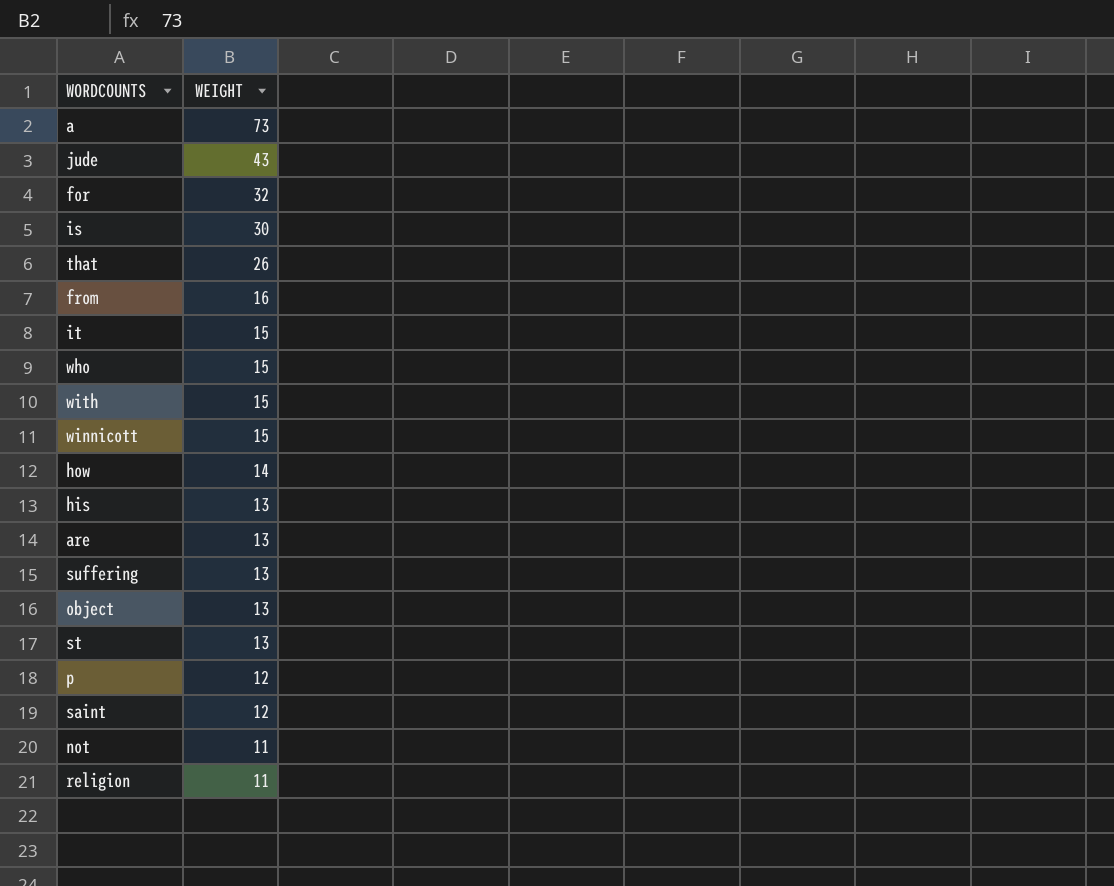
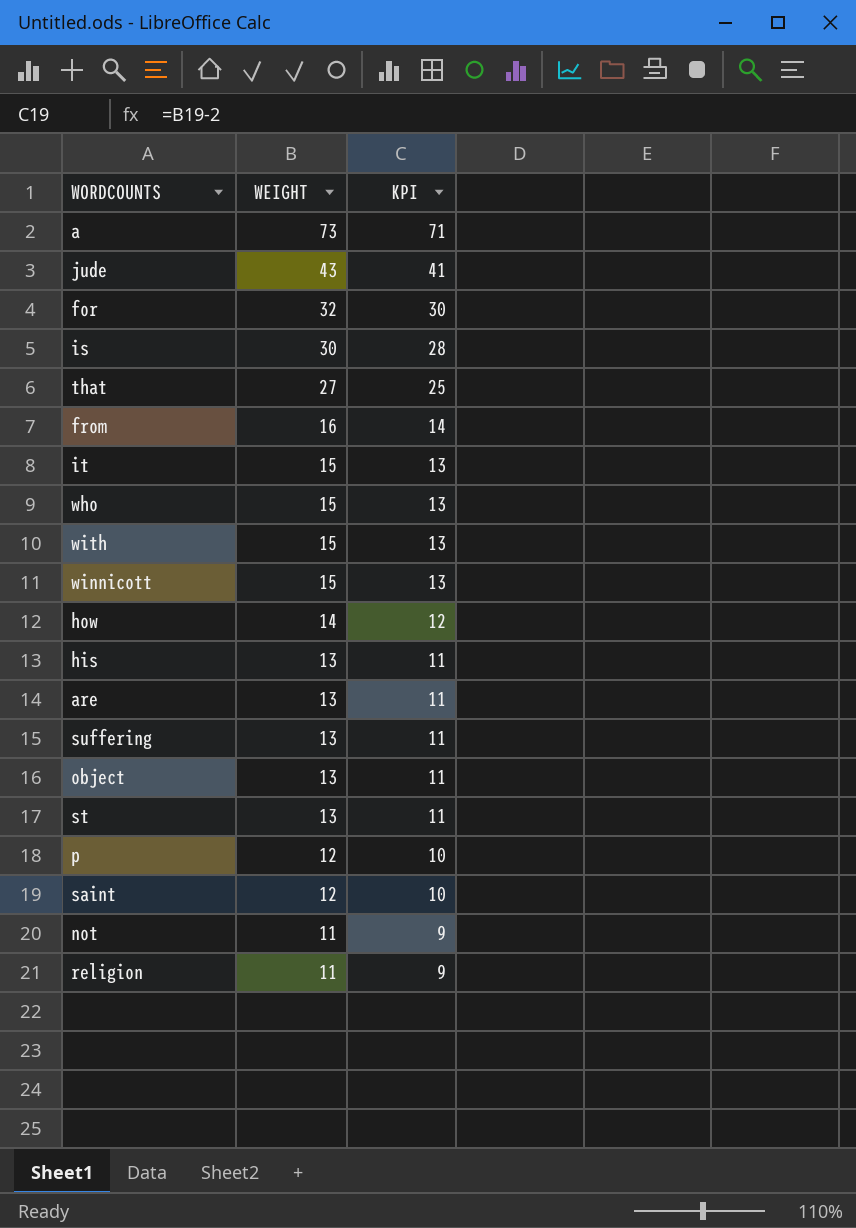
column KPI | formula: none -> [WEIGHT] - 2
that | WEIGHT: 26 -> 27

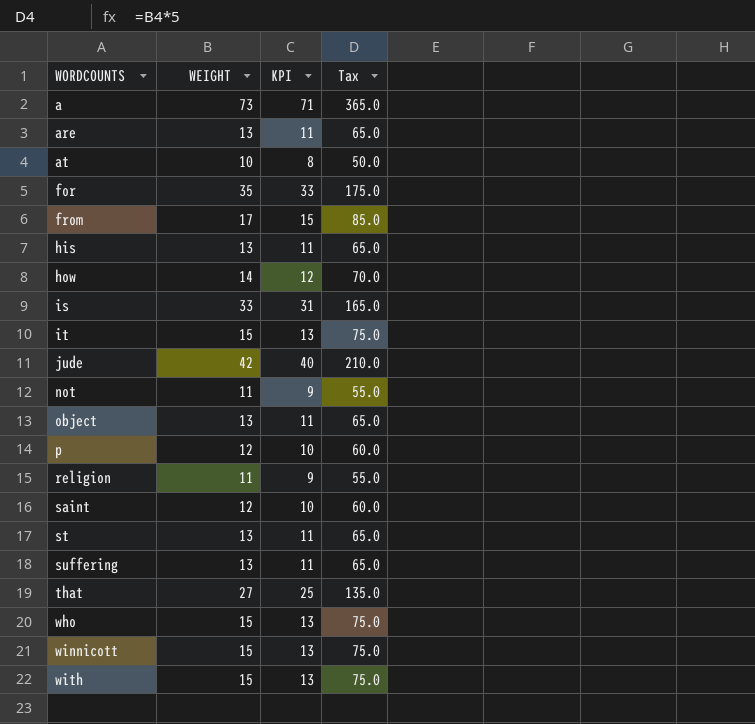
row order: WEIGHT descending -> WORDCOUNTS ascending
column Tax | formula: none -> [WEIGHT] * 5
row at: none -> 10 | 8 | 50.0
for | WEIGHT: 32 -> 35
for | KPI: 30 -> 33
from | WEIGHT: 16 -> 17
from | KPI: 14 -> 15
is | WEIGHT: 30 -> 33
is | KPI: 28 -> 31
jude | WEIGHT: 43 -> 42
jude | KPI: 41 -> 40

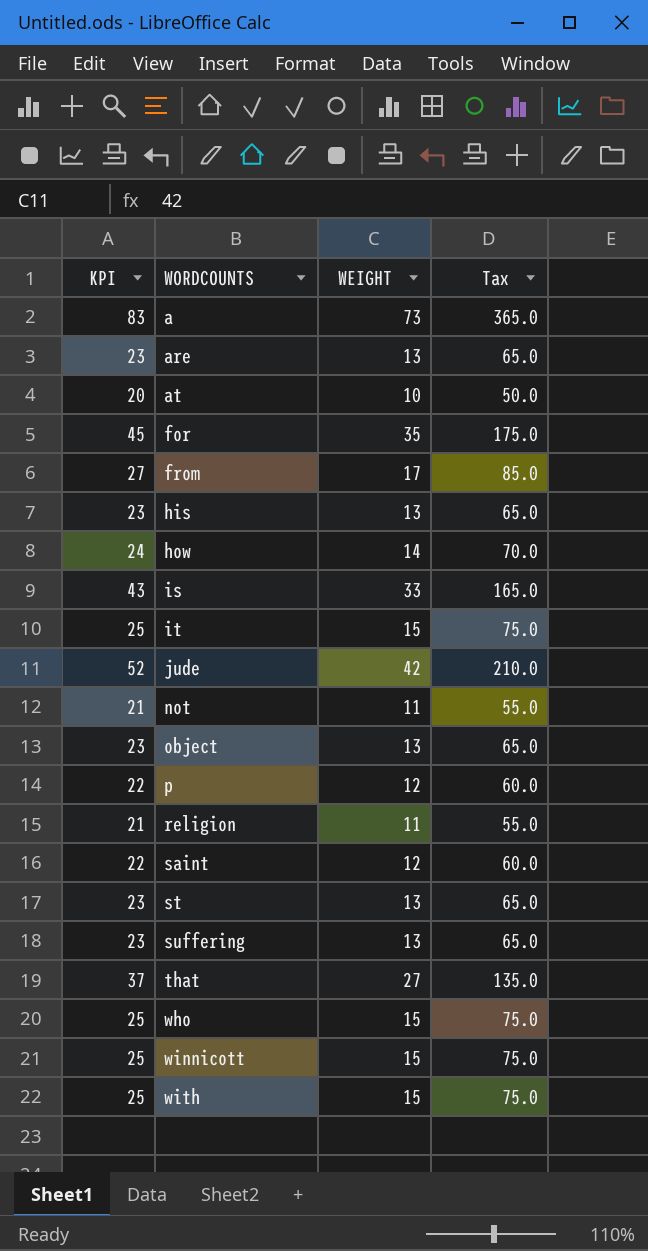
column KPI | formula: [WEIGHT] - 2 -> [WEIGHT] + 10
column KPI | position: 3 -> 1

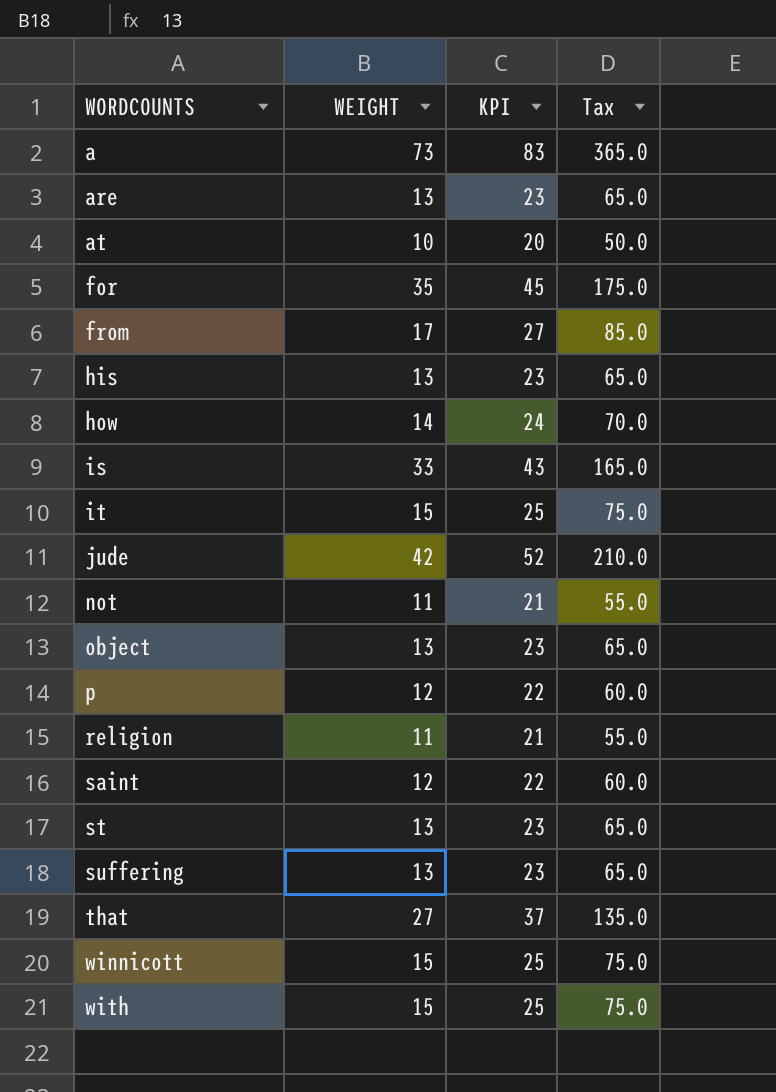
column KPI | position: 1 -> 3
row who: 25 | 15 | 75.0 -> none

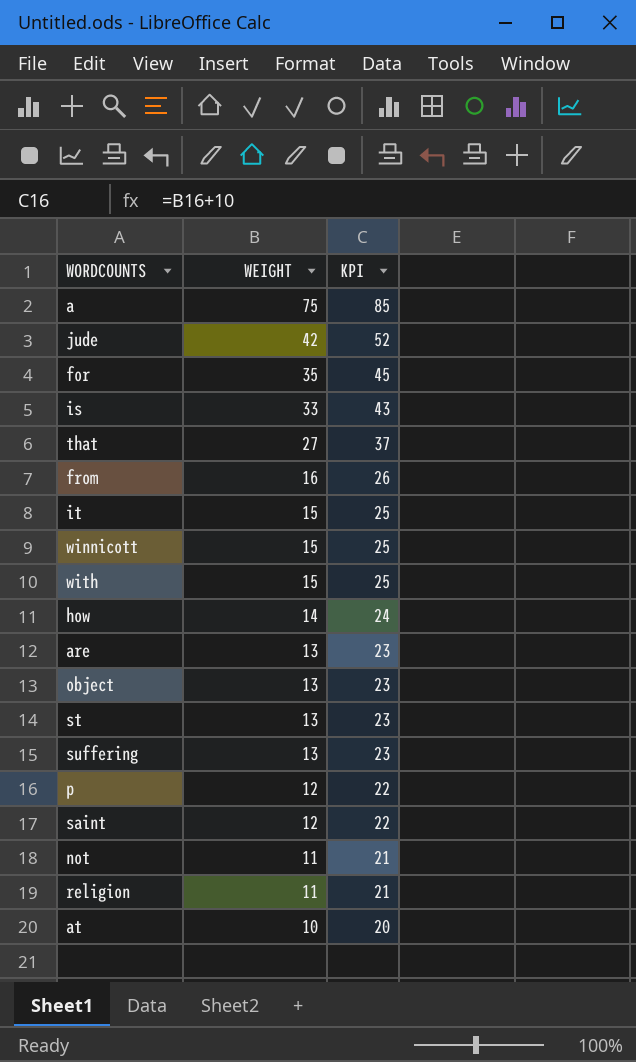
row order: WORDCOUNTS ascending -> WEIGHT descending
column Tax | formula: [WEIGHT] * 5 -> none
row his: 13 | 23 | 65.0 -> none
a | WEIGHT: 73 -> 75
a | KPI: 83 -> 85
from | WEIGHT: 17 -> 16
from | KPI: 27 -> 26

